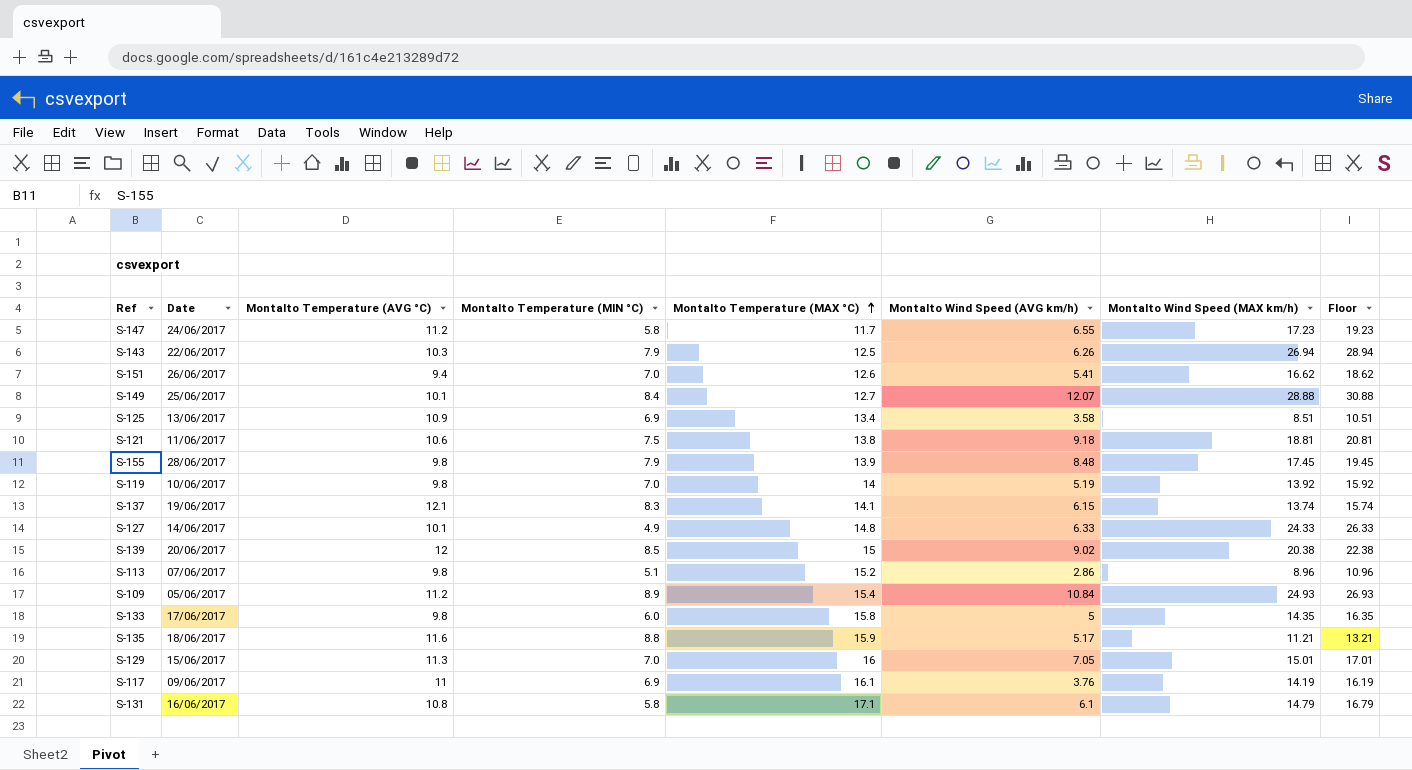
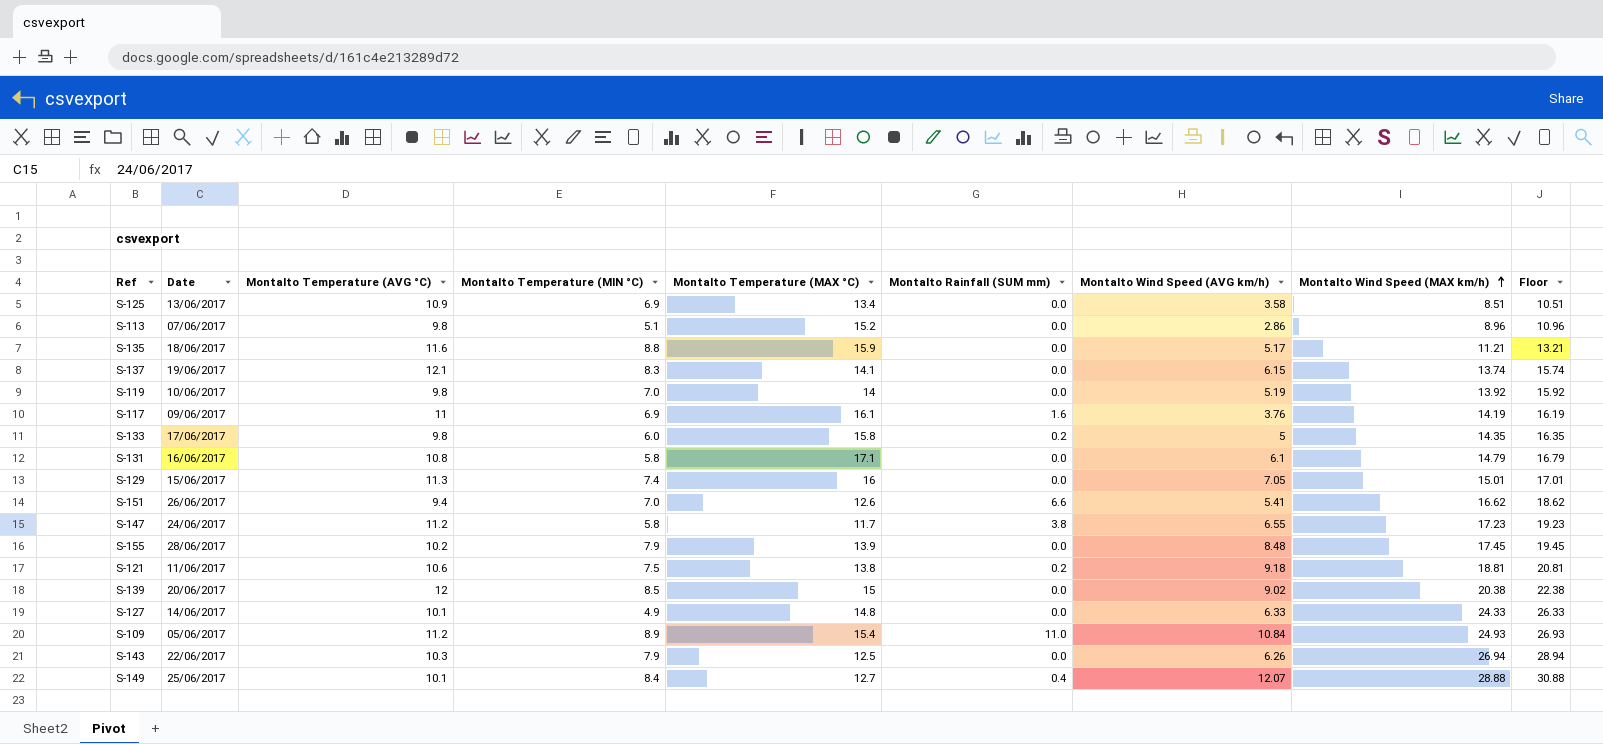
row order: Montalto Temperature (MAX °C) ascending -> Montalto Wind Speed (MAX km/h) ascending
column Montalto Rainfall (SUM mm) | position: none -> 6
S-129 | Montalto Temperature (MIN °C): 7.0 -> 7.4
S-155 | Montalto Temperature (AVG °C): 9.8 -> 10.2

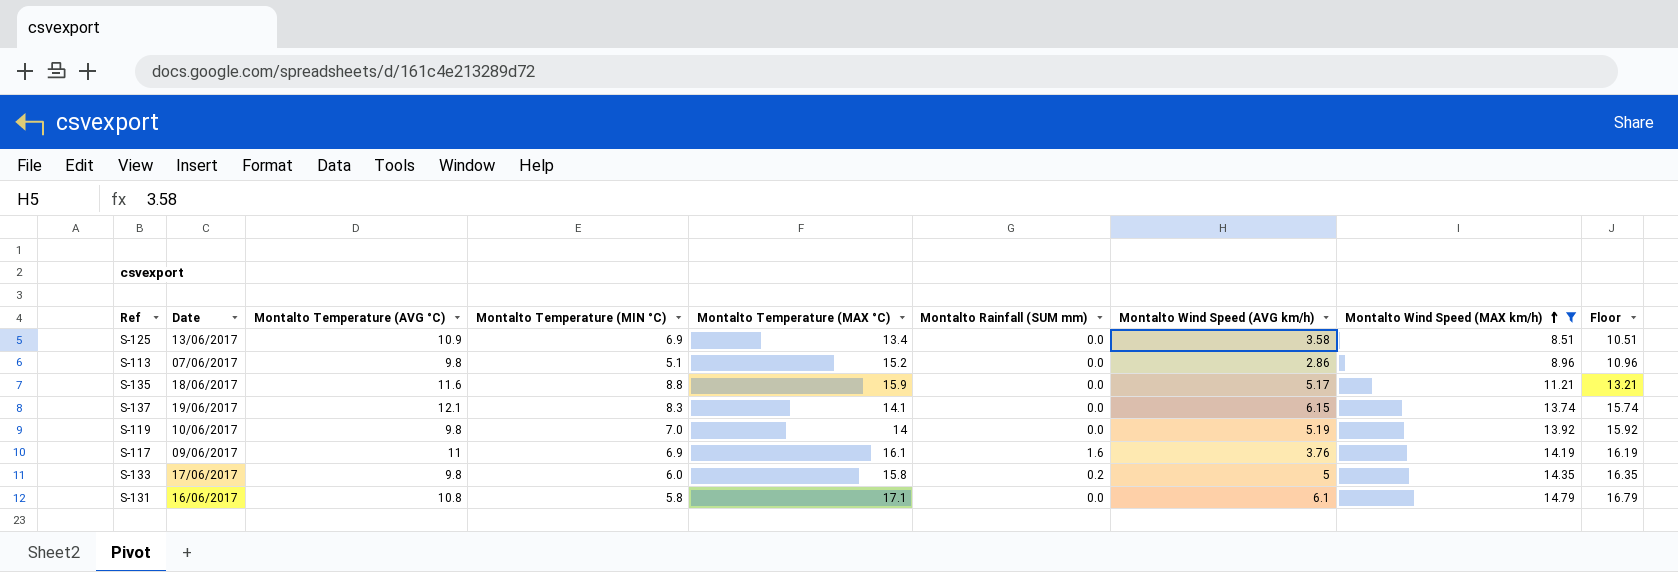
filter: none -> Montalto Wind Speed (MAX km/h) <= 14.79

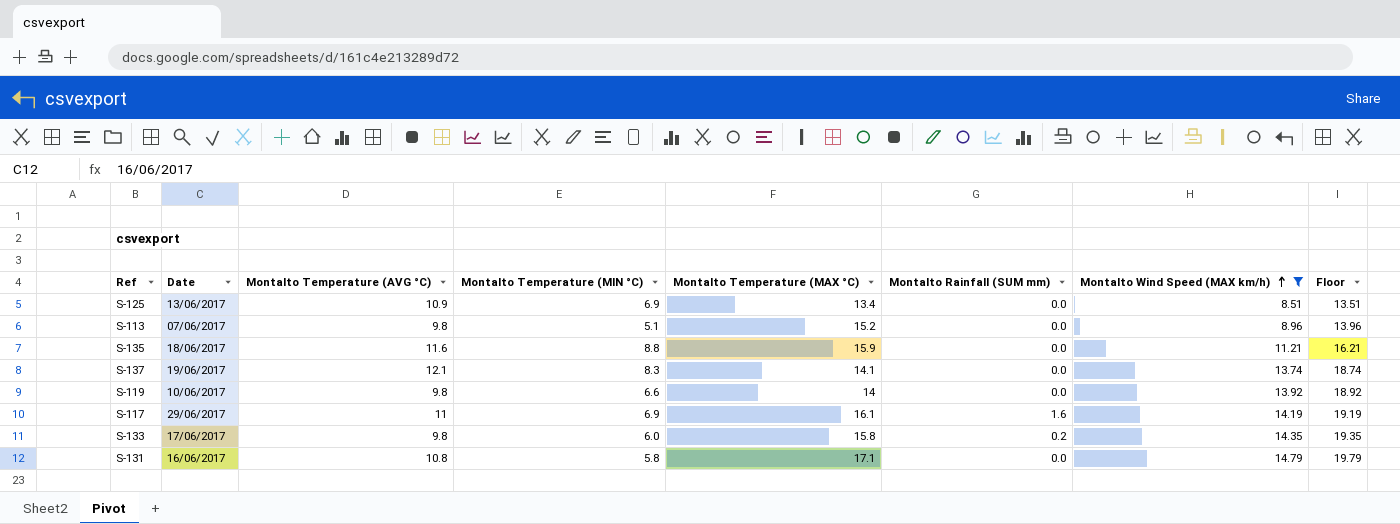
column Montalto Wind Speed (AVG km/h) | position: 7 -> none
column Floor | formula: [Montalto Wind Speed (MAX km/h)] + 2 -> [Montalto Wind Speed (MAX km/h)] + 5
S-119 | Montalto Temperature (MIN °C): 7.0 -> 6.6
S-117 | Date: 09/06/2017 -> 29/06/2017

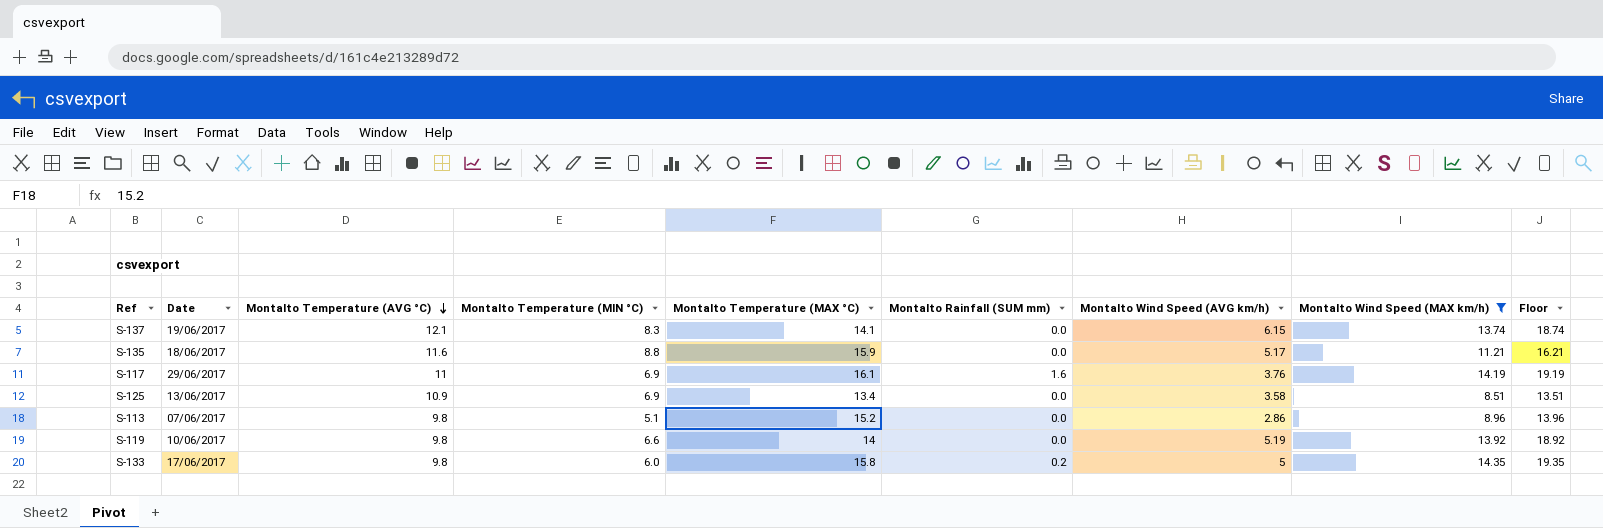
row order: Montalto Wind Speed (MAX km/h) ascending -> Montalto Temperature (AVG °C) descending
column Montalto Wind Speed (AVG km/h) | position: none -> 7
row S-131: 16/06/2017 | 10.8 | 5.8 | 17.1 | 0.0 | 14.79 | 19.79 -> none

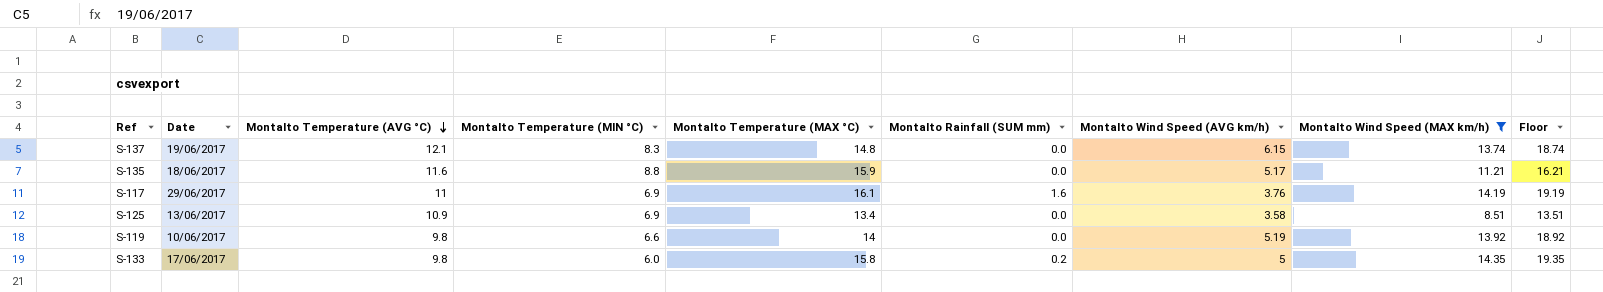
row S-113: 07/06/2017 | 9.8 | 5.1 | 15.2 | 0.0 | 2.86 | 8.96 | 13.96 -> none
S-137 | Montalto Temperature (MAX °C): 14.1 -> 14.8

